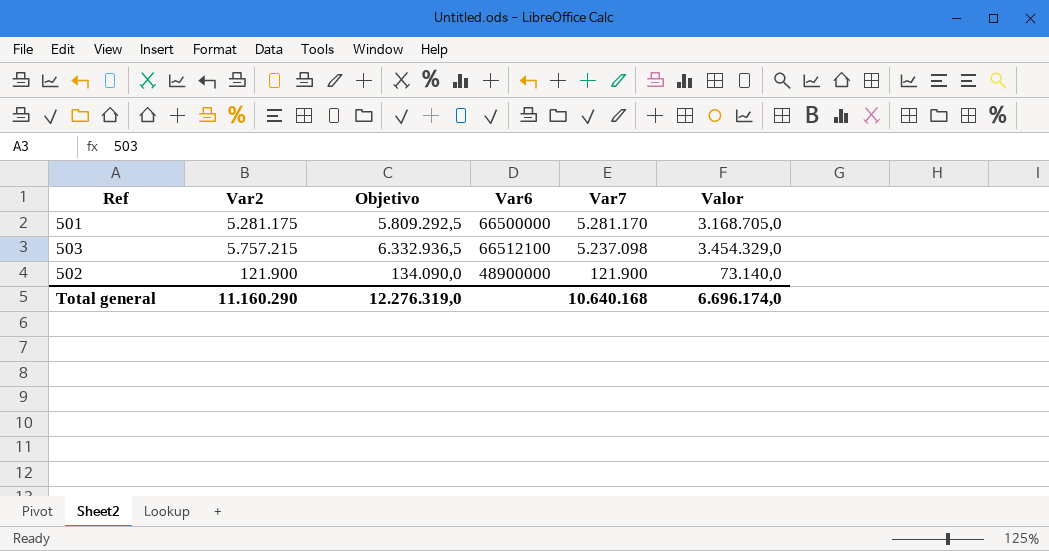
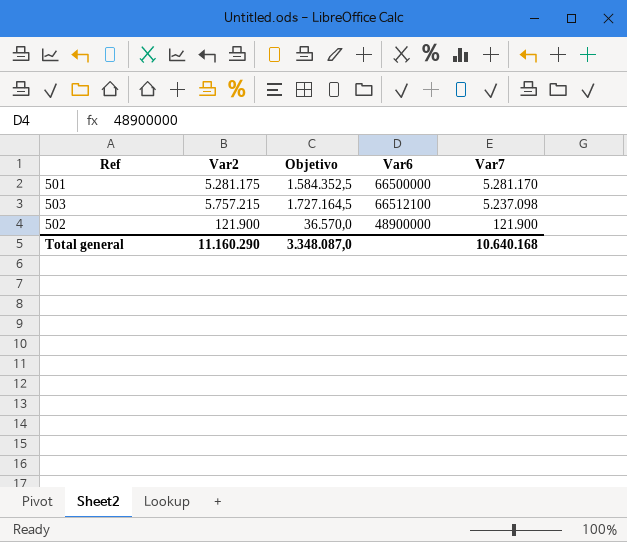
column Valor | formula: [Var2] * 0,6 -> none
column Objetivo | formula: [Var2] * 1,1 -> [Var2] * 0,3
Total general | Objetivo: 12.276.319,0 -> 3.348.087,0

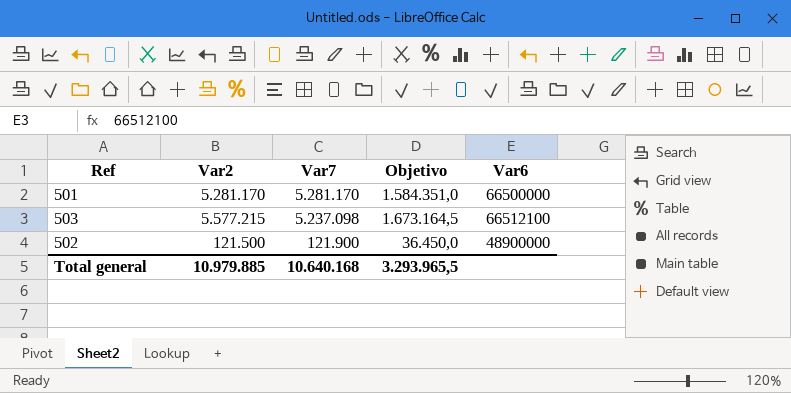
column Var7 | position: 5 -> 3
501 | Var2: 5.281.175 -> 5.281.170
501 | Objetivo: 1.584.352,5 -> 1.584.351,0
503 | Var2: 5.757.215 -> 5.577.215
503 | Objetivo: 1.727.164,5 -> 1.673.164,5
502 | Var2: 121.900 -> 121.500
502 | Objetivo: 36.570,0 -> 36.450,0
Total general | Var2: 11.160.290 -> 10.979.885
Total general | Objetivo: 3.348.087,0 -> 3.293.965,5

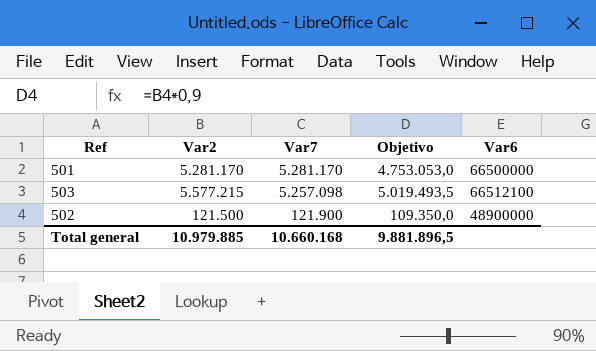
column Objetivo | formula: [Var2] * 0,3 -> [Var2] * 0,9
503 | Var7: 5.237.098 -> 5.257.098
Total general | Var7: 10.640.168 -> 10.660.168
Total general | Objetivo: 3.293.965,5 -> 9.881.896,5

